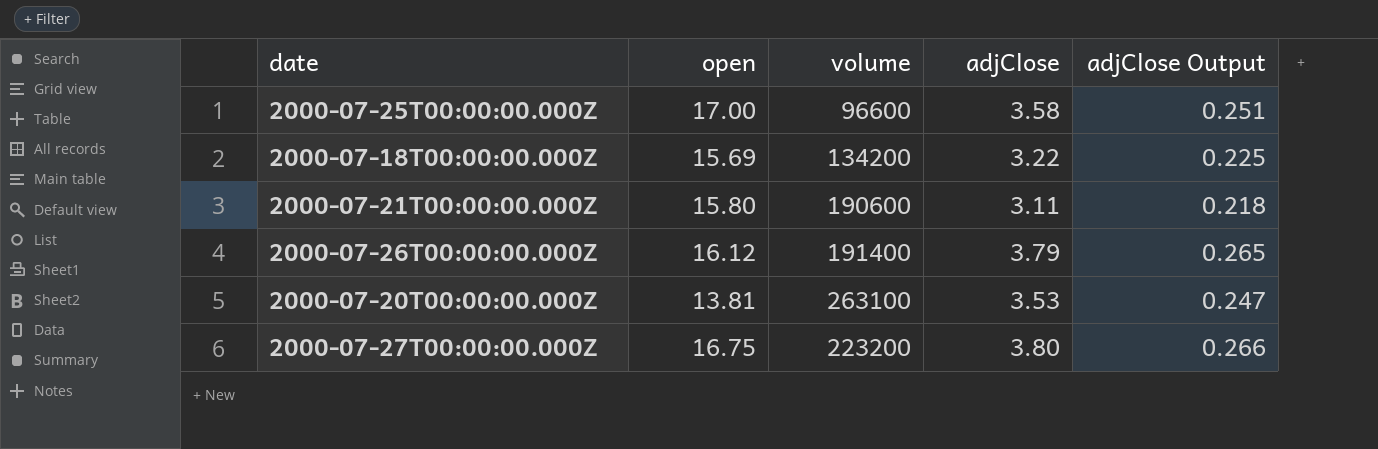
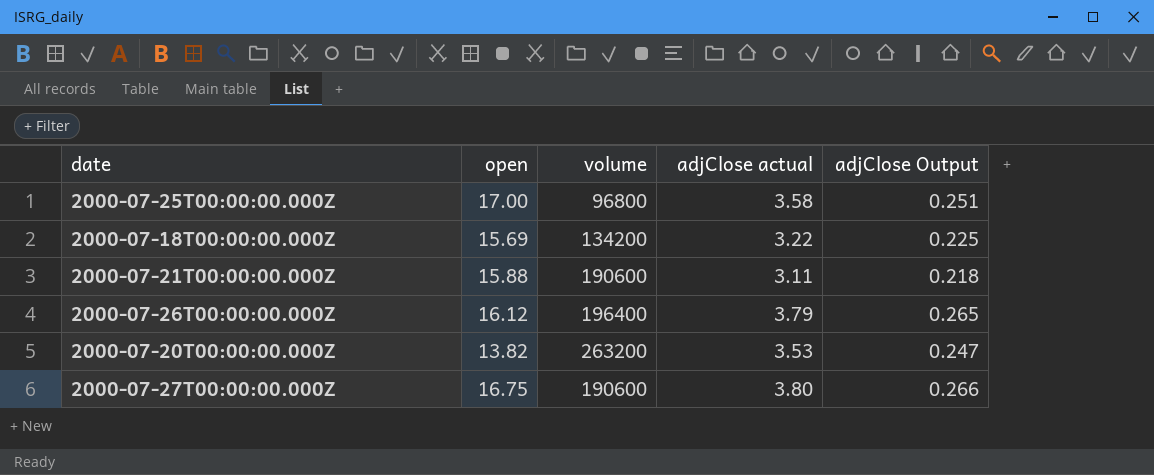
column name: adjClose -> adjClose actual
2000-07-25T00:00:00.000Z | volume: 96600 -> 96800
2000-07-21T00:00:00.000Z | open: 15.80 -> 15.88
2000-07-26T00:00:00.000Z | volume: 191400 -> 196400
2000-07-20T00:00:00.000Z | open: 13.81 -> 13.82
2000-07-20T00:00:00.000Z | volume: 263100 -> 263200
2000-07-27T00:00:00.000Z | volume: 223200 -> 190600

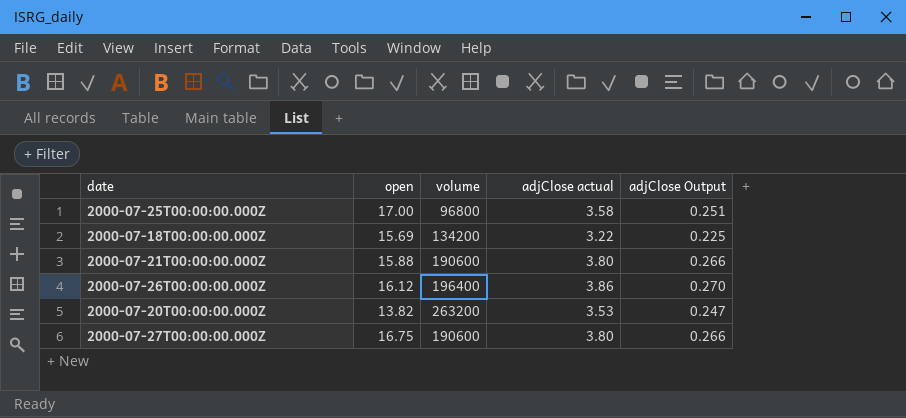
2000-07-21T00:00:00.000Z | adjClose actual: 3.11 -> 3.80
2000-07-21T00:00:00.000Z | adjClose Output: 0.218 -> 0.266
2000-07-26T00:00:00.000Z | adjClose actual: 3.79 -> 3.86
2000-07-26T00:00:00.000Z | adjClose Output: 0.265 -> 0.270

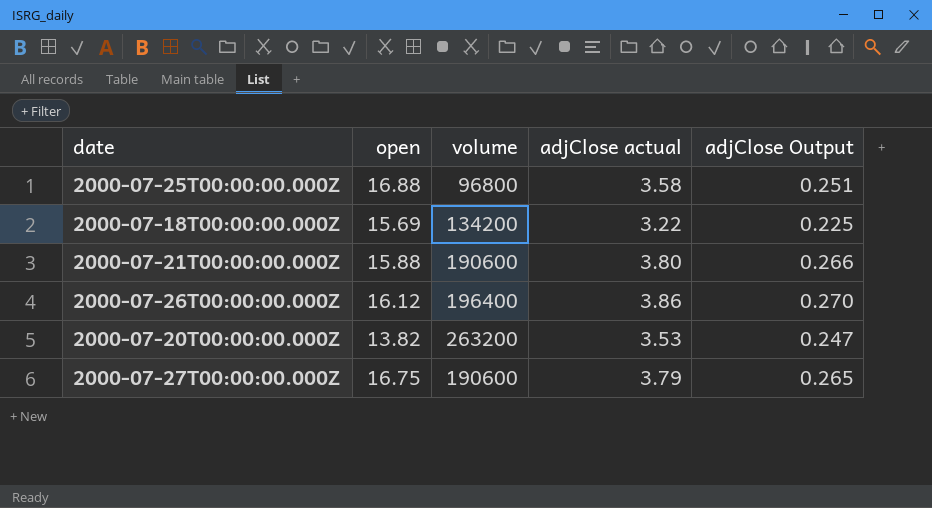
2000-07-25T00:00:00.000Z | open: 17.00 -> 16.88
2000-07-27T00:00:00.000Z | adjClose actual: 3.80 -> 3.79
2000-07-27T00:00:00.000Z | adjClose Output: 0.266 -> 0.265

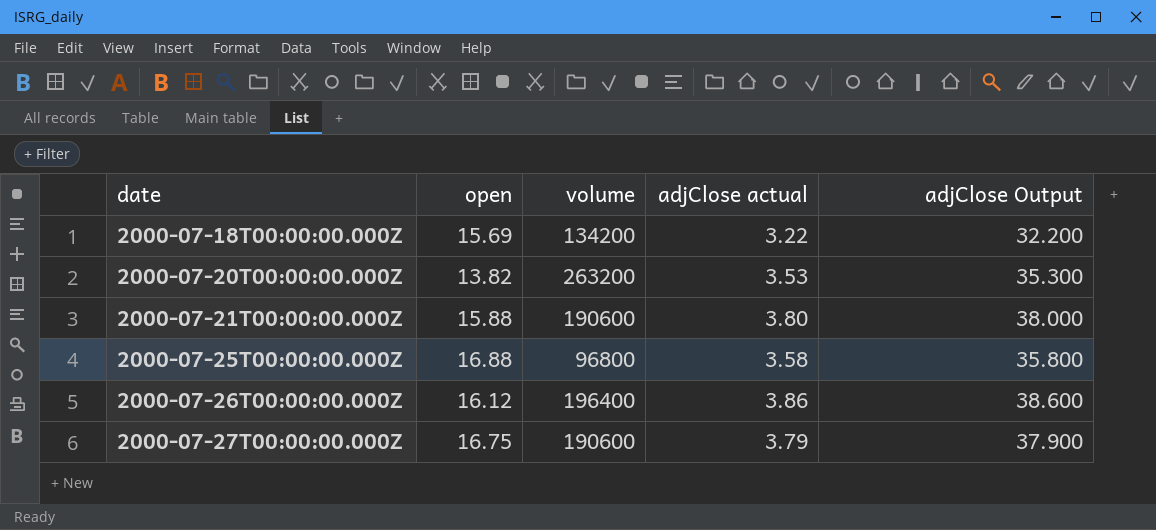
row order: none -> date ascending
column adjClose Output | formula: [adjClose actual] * 0.07 -> [adjClose actual] * 10

